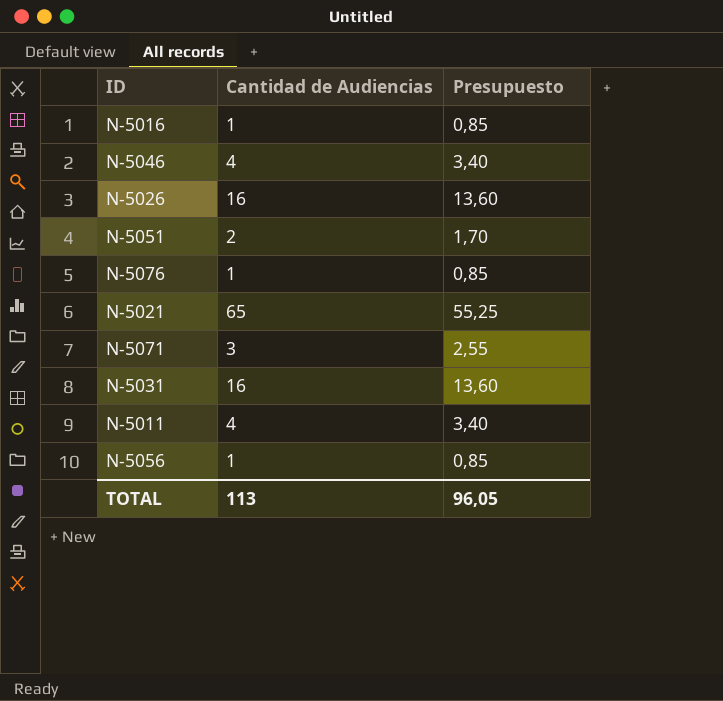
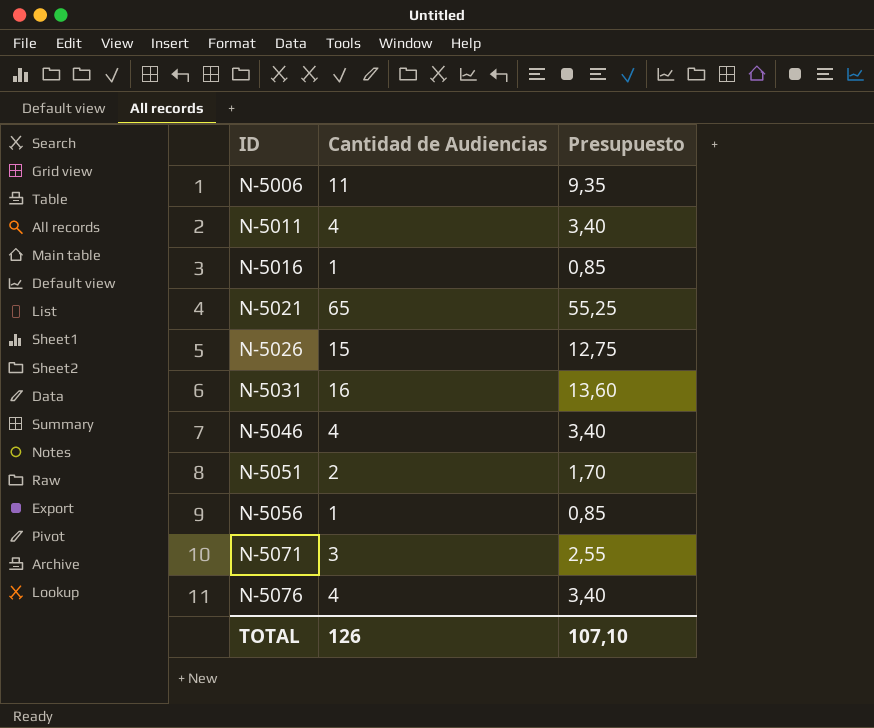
row order: none -> ID ascending
row N-5006: none -> 11 | 9,35
N-5026 | Cantidad de Audiencias: 16 -> 15
N-5026 | Presupuesto: 13,60 -> 12,75
N-5076 | Cantidad de Audiencias: 1 -> 4
N-5076 | Presupuesto: 0,85 -> 3,40
TOTAL | Cantidad de Audiencias: 113 -> 126
TOTAL | Presupuesto: 96,05 -> 107,10

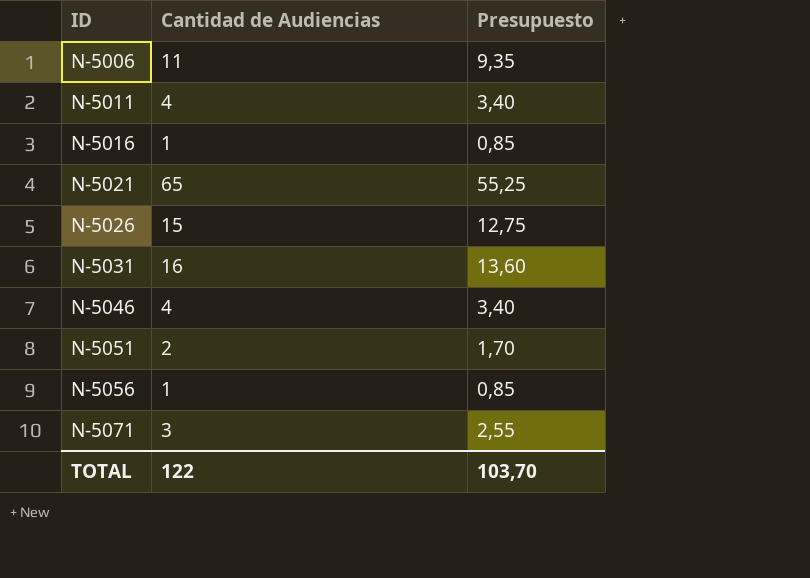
row N-5076: 4 | 3,40 -> none
TOTAL | Cantidad de Audiencias: 126 -> 122
TOTAL | Presupuesto: 107,10 -> 103,70

